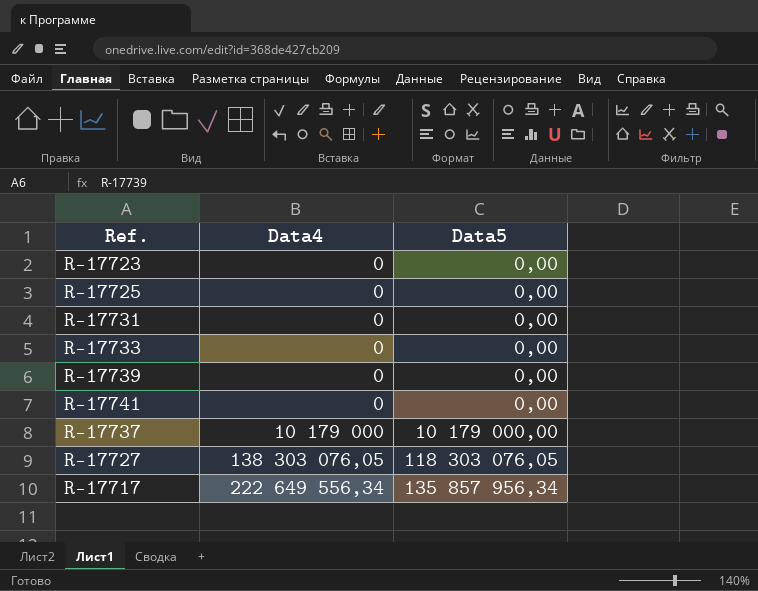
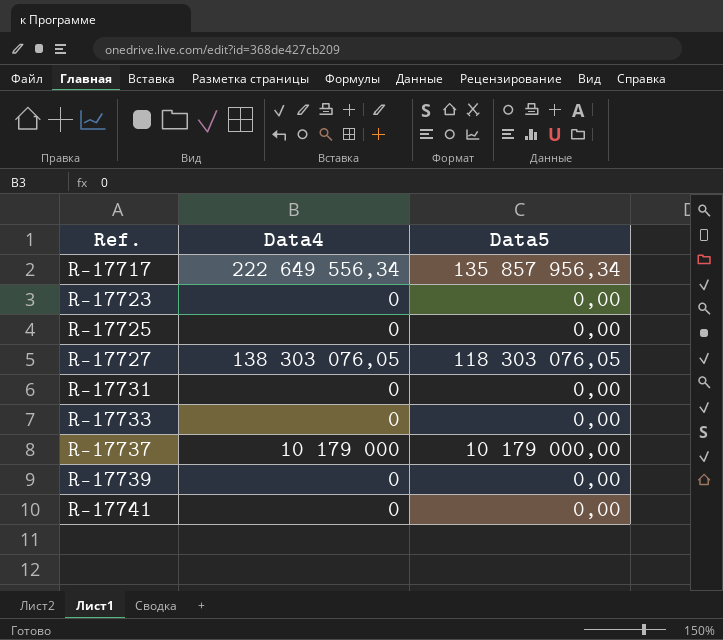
row order: Data4 ascending -> Ref. ascending

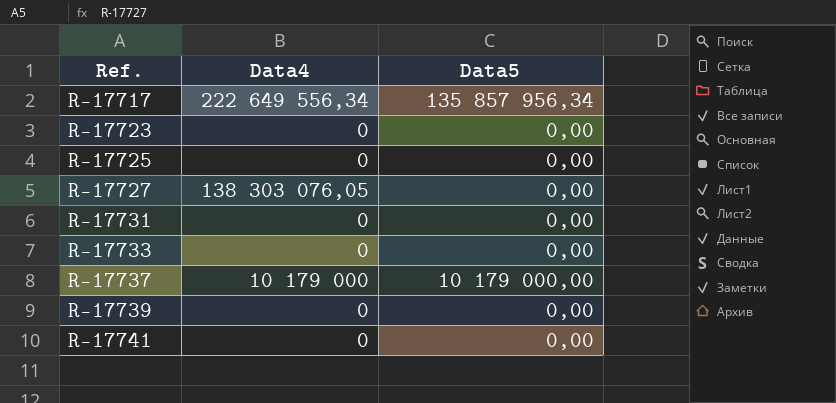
R-17727 | Data5: 118 303 076,05 -> 0,00

